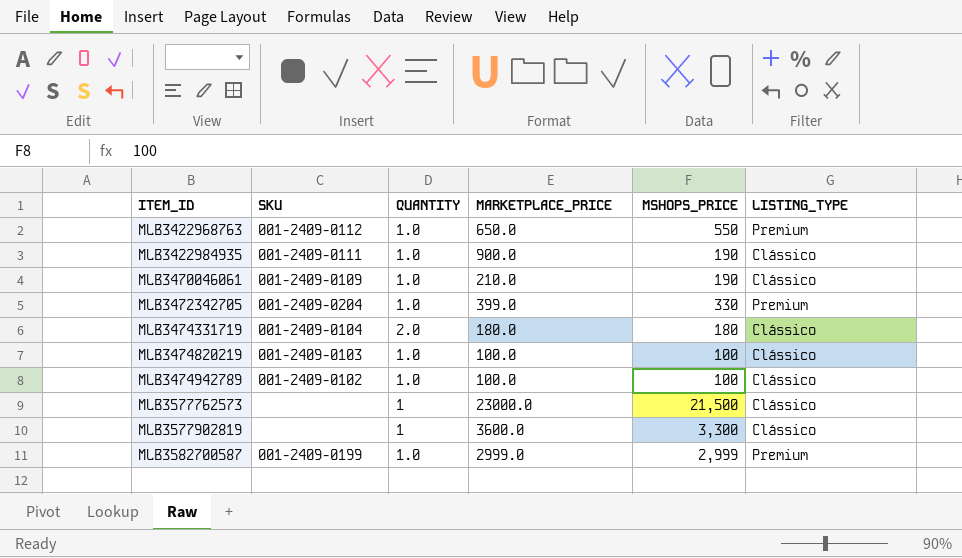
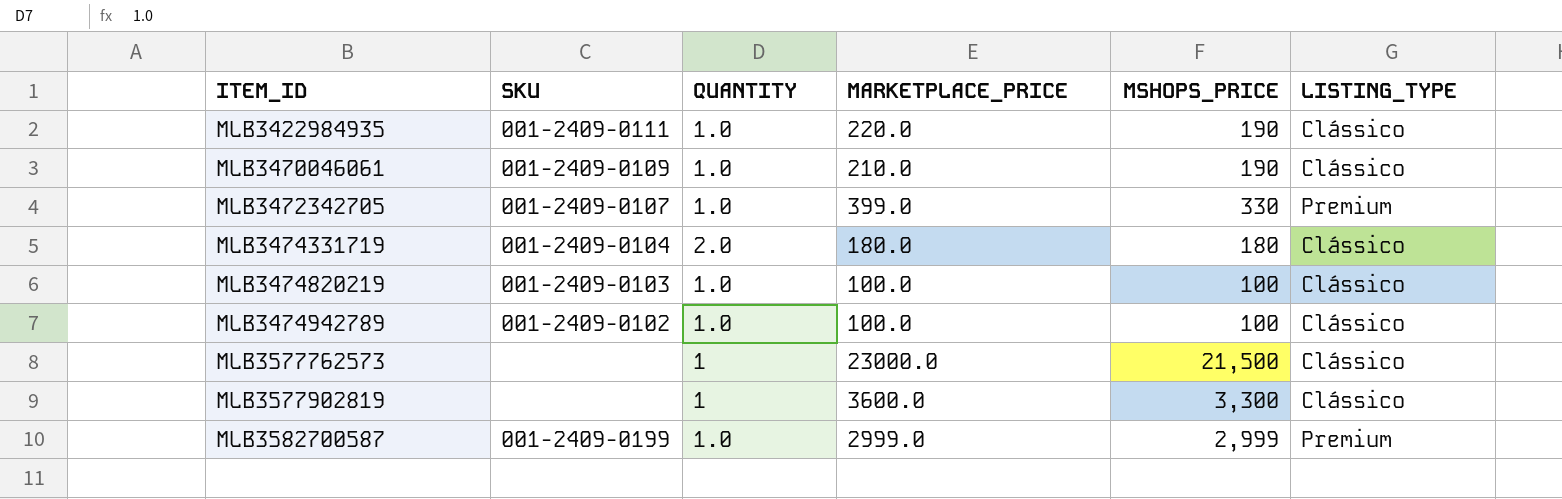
row MLB3422968763: 001-2409-0112 | 1.0 | 650.0 | 550 | Premium -> none
MLB3422984935 | MARKETPLACE_PRICE: 900.0 -> 220.0
MLB3472342705 | SKU: 001-2409-0204 -> 001-2409-0107

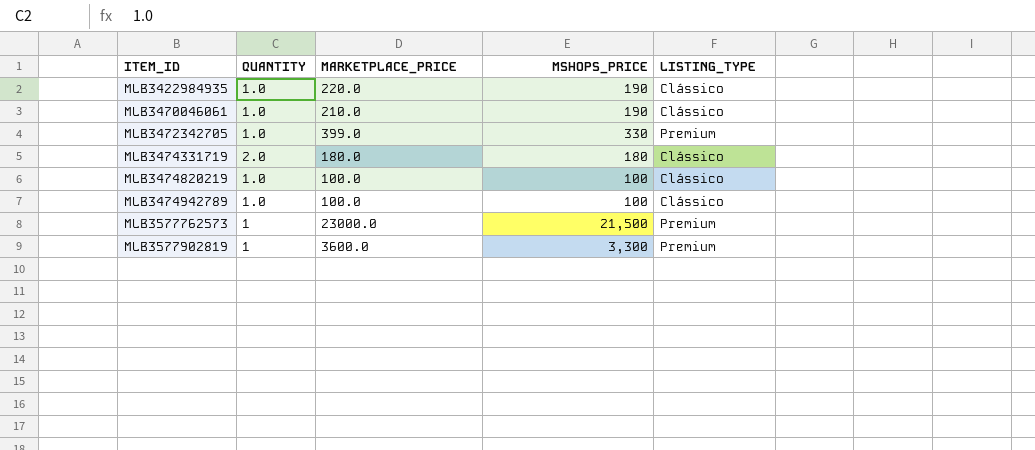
column SKU | position: 2 -> none
row MLB3582700587: 001-2409-0199 | 1.0 | 2999.0 | 2,999 | Premium -> none
MLB3577762573 | LISTING_TYPE: Clássico -> Premium
MLB3577902819 | LISTING_TYPE: Clássico -> Premium

